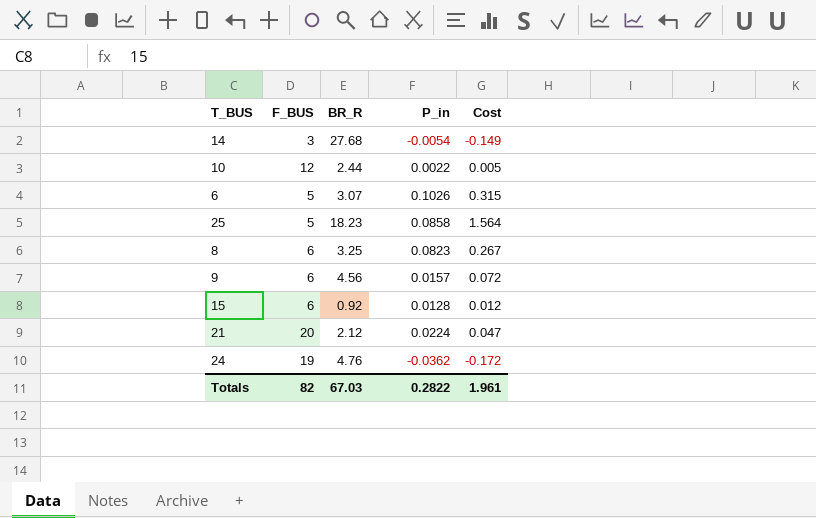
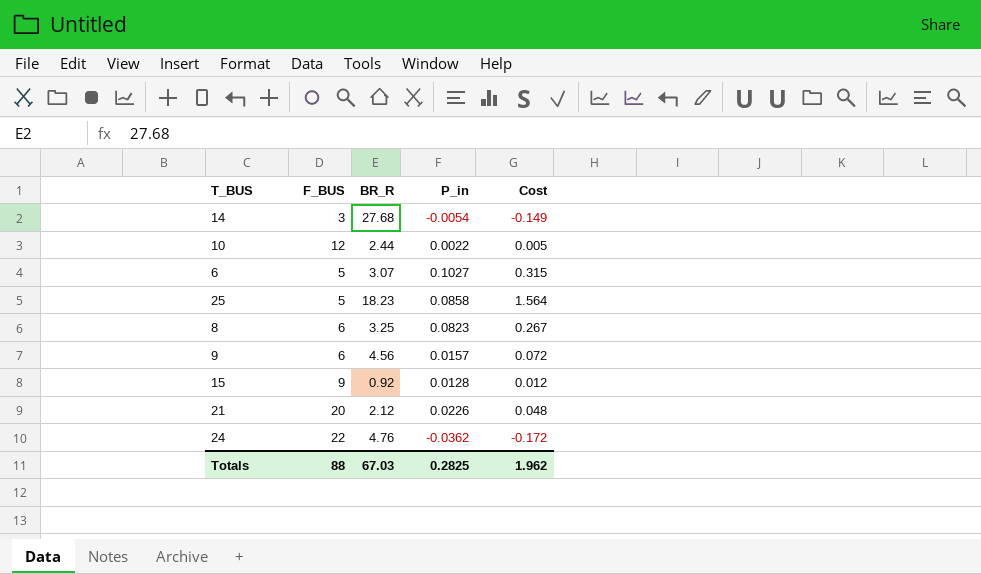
6 | P_in: 0.1026 -> 0.1027
15 | F_BUS: 6 -> 9
21 | P_in: 0.0224 -> 0.0226
21 | Cost: 0.047 -> 0.048
24 | F_BUS: 19 -> 22
Totals | F_BUS: 82 -> 88
Totals | P_in: 0.2822 -> 0.2825
Totals | Cost: 1.961 -> 1.962

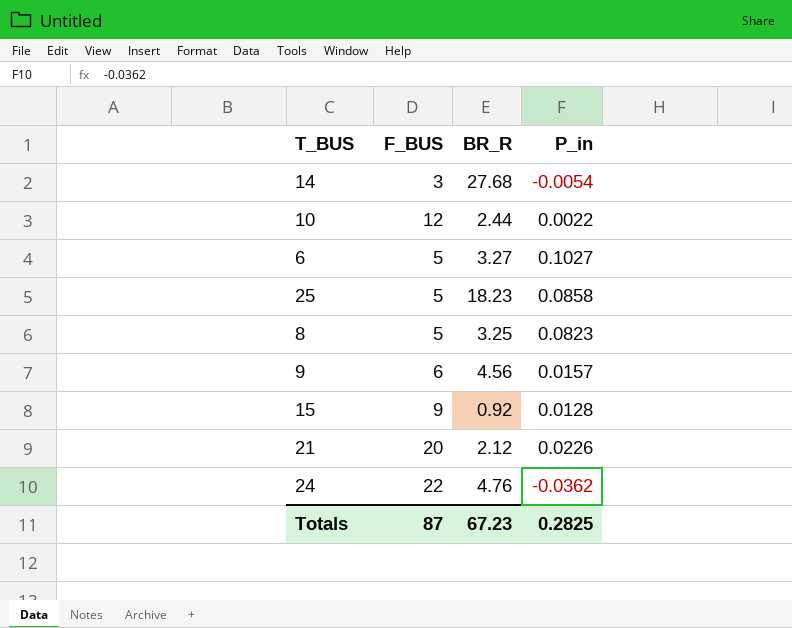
column Cost | formula: [BR_R] * [P_in] -> none
6 | BR_R: 3.07 -> 3.27
8 | F_BUS: 6 -> 5
Totals | F_BUS: 88 -> 87
Totals | BR_R: 67.03 -> 67.23

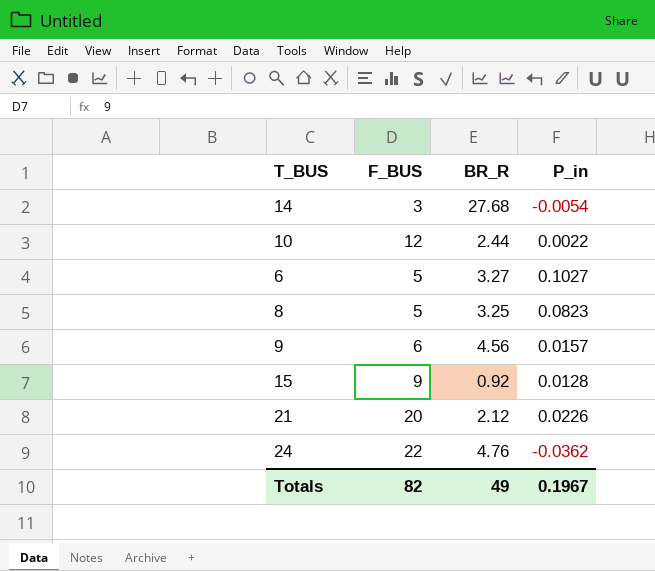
row 25: 5 | 18.23 | 0.0858 -> none
Totals | F_BUS: 87 -> 82
Totals | BR_R: 67.23 -> 49
Totals | P_in: 0.2825 -> 0.1967

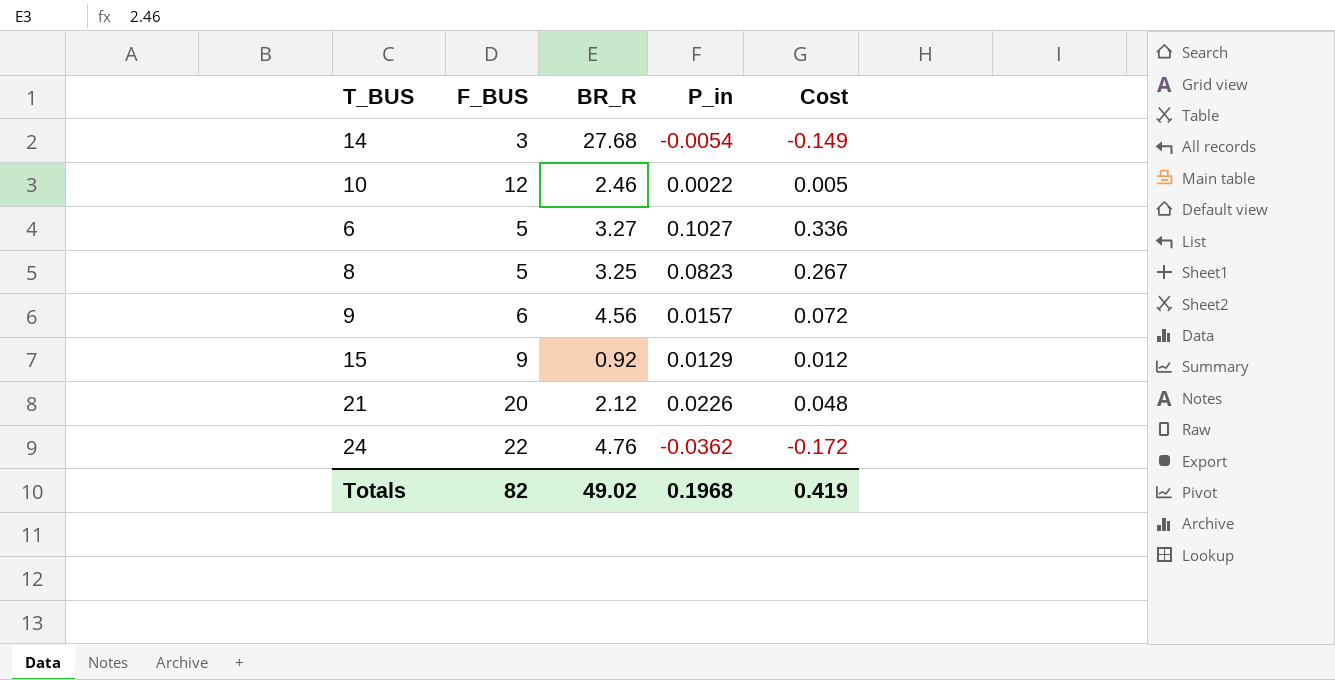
column Cost | formula: none -> [BR_R] * [P_in]
10 | BR_R: 2.44 -> 2.46
15 | P_in: 0.0128 -> 0.0129
Totals | BR_R: 49 -> 49.02
Totals | P_in: 0.1967 -> 0.1968

